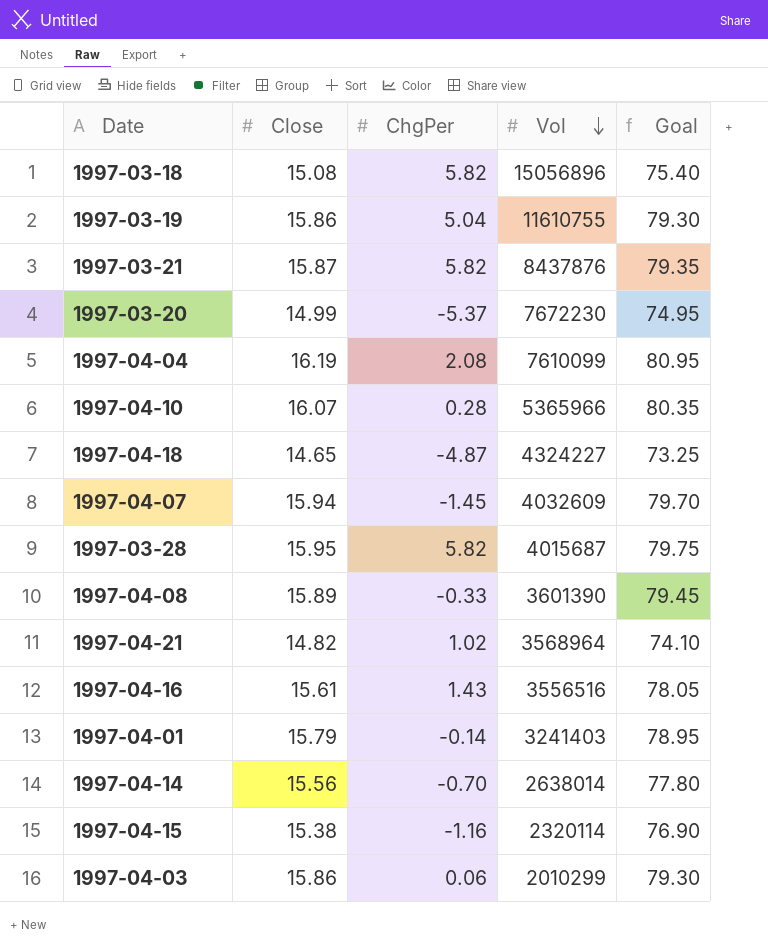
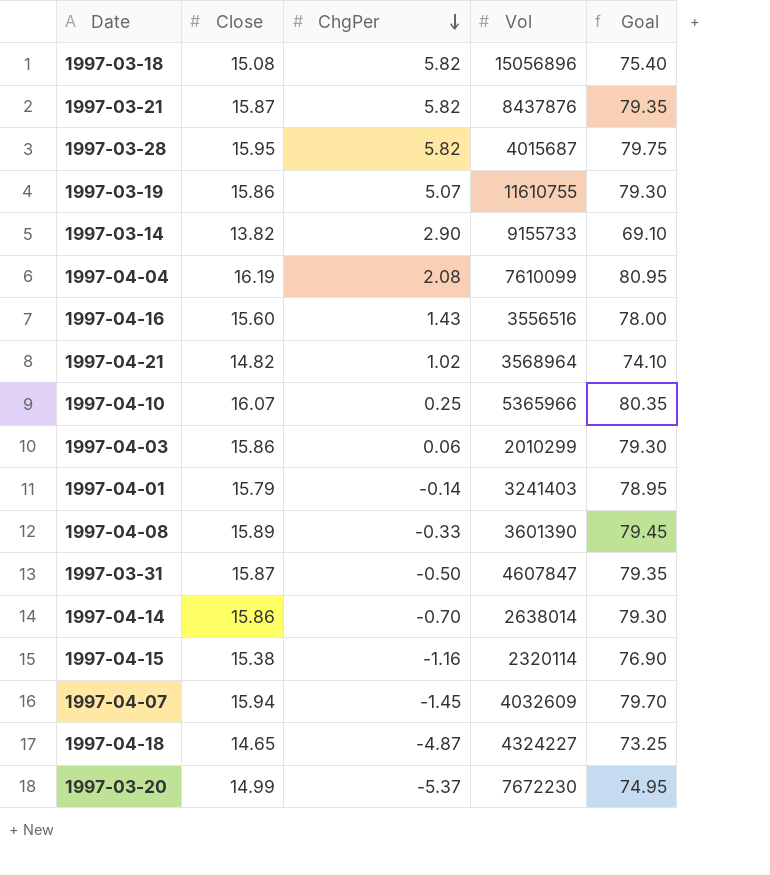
row order: Vol descending -> ChgPer descending
1997-03-19 | ChgPer: 5.04 -> 5.07
row 1997-03-14: none -> 13.82 | 2.90 | 9155733 | 69.10
1997-04-16 | Close: 15.61 -> 15.60
1997-04-16 | Goal: 78.05 -> 78.00
1997-04-10 | ChgPer: 0.28 -> 0.25
row 1997-03-31: none -> 15.87 | -0.50 | 4607847 | 79.35
1997-04-14 | Close: 15.56 -> 15.86
1997-04-14 | Goal: 77.80 -> 79.30

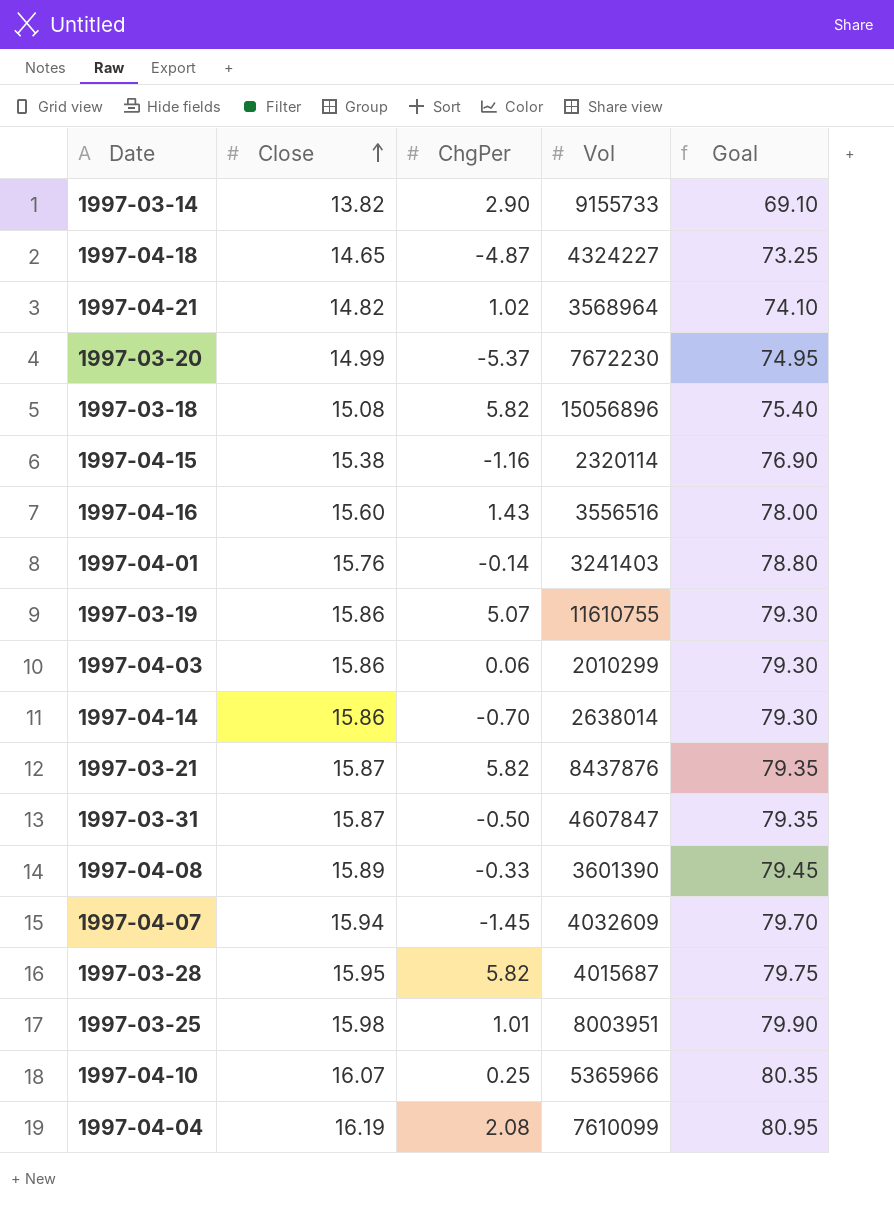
row order: ChgPer descending -> Close ascending
1997-04-01 | Close: 15.79 -> 15.76
1997-04-01 | Goal: 78.95 -> 78.80
row 1997-03-25: none -> 15.98 | 1.01 | 8003951 | 79.90

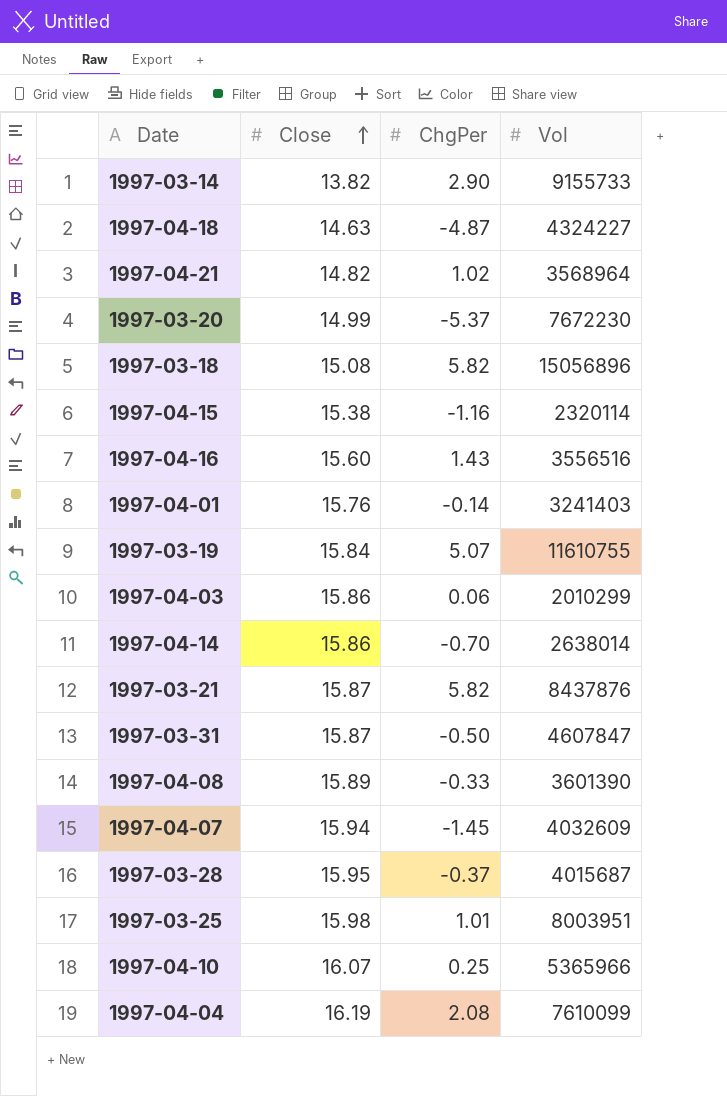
column Goal | formula: [Close] * 5 -> none
1997-04-18 | Close: 14.65 -> 14.63
1997-03-19 | Close: 15.86 -> 15.84
1997-03-28 | ChgPer: 5.82 -> -0.37

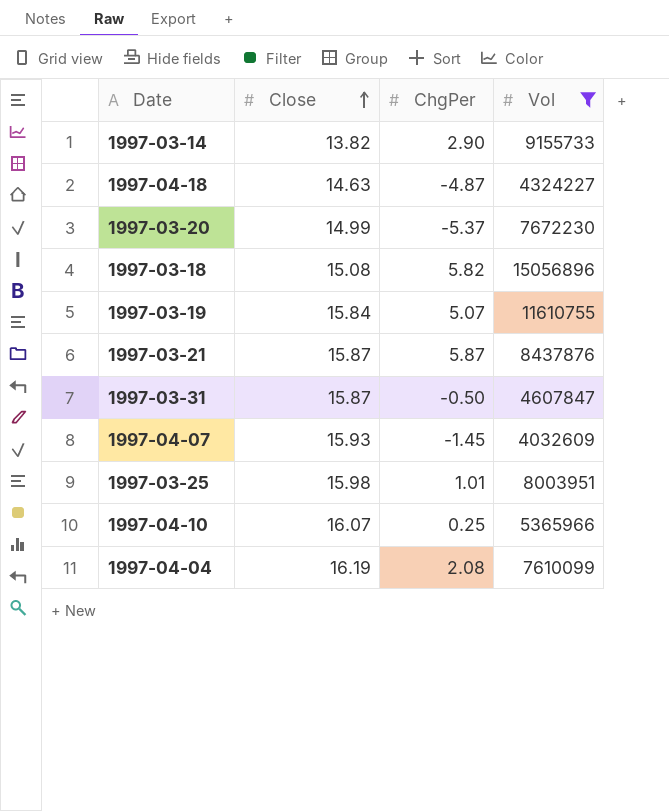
filter: none -> Vol >= 4032609
1997-03-21 | ChgPer: 5.82 -> 5.87
1997-04-07 | Close: 15.94 -> 15.93

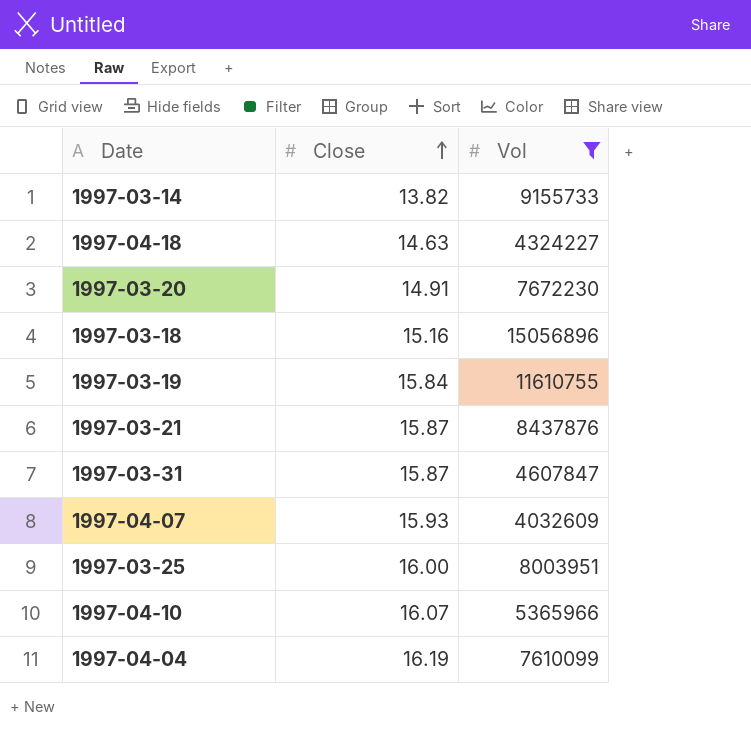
column ChgPer | position: 3 -> none
1997-03-20 | Close: 14.99 -> 14.91
1997-03-18 | Close: 15.08 -> 15.16
1997-03-25 | Close: 15.98 -> 16.00

